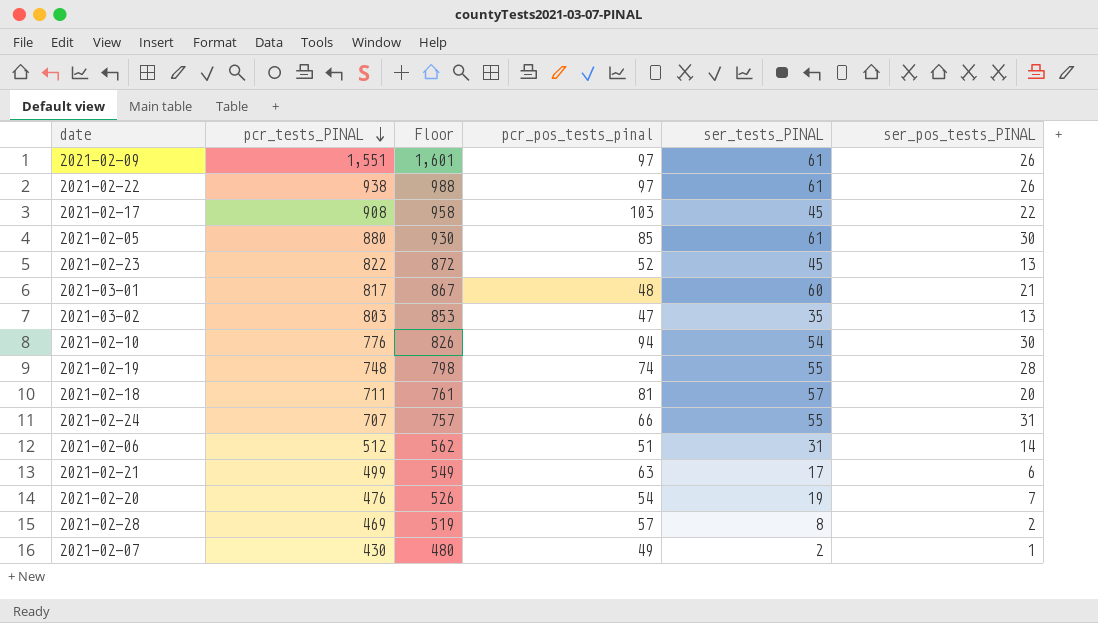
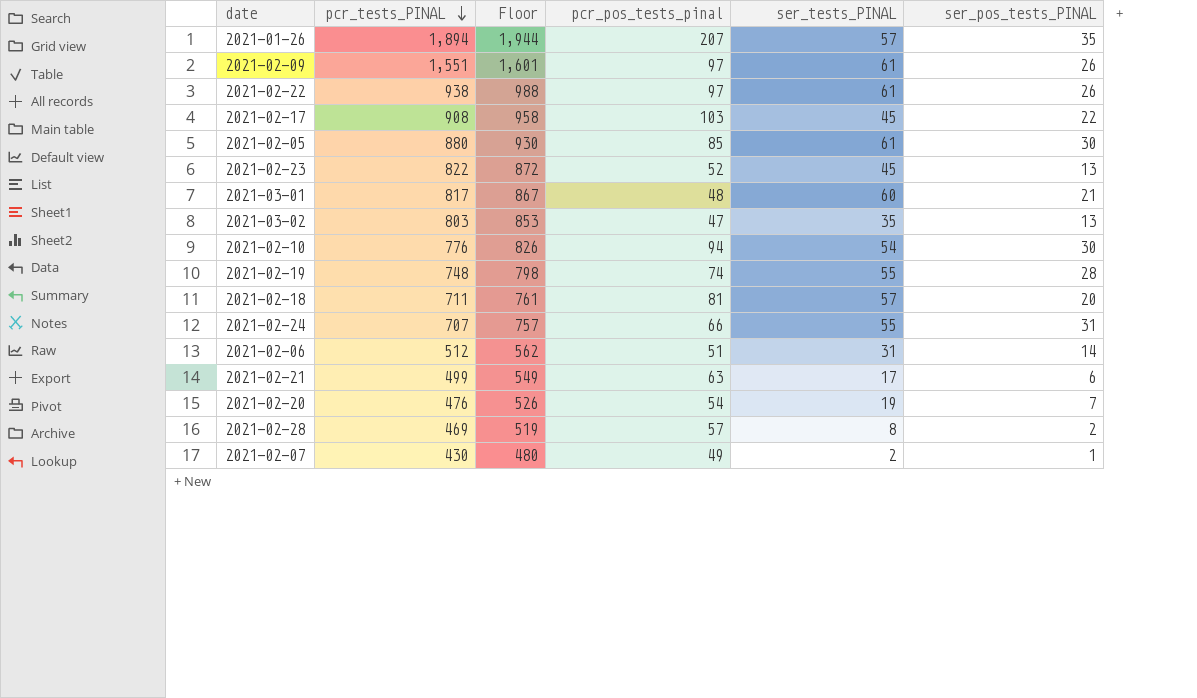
row 2021-01-26: none -> 1,894 | 1,944 | 207 | 57 | 35

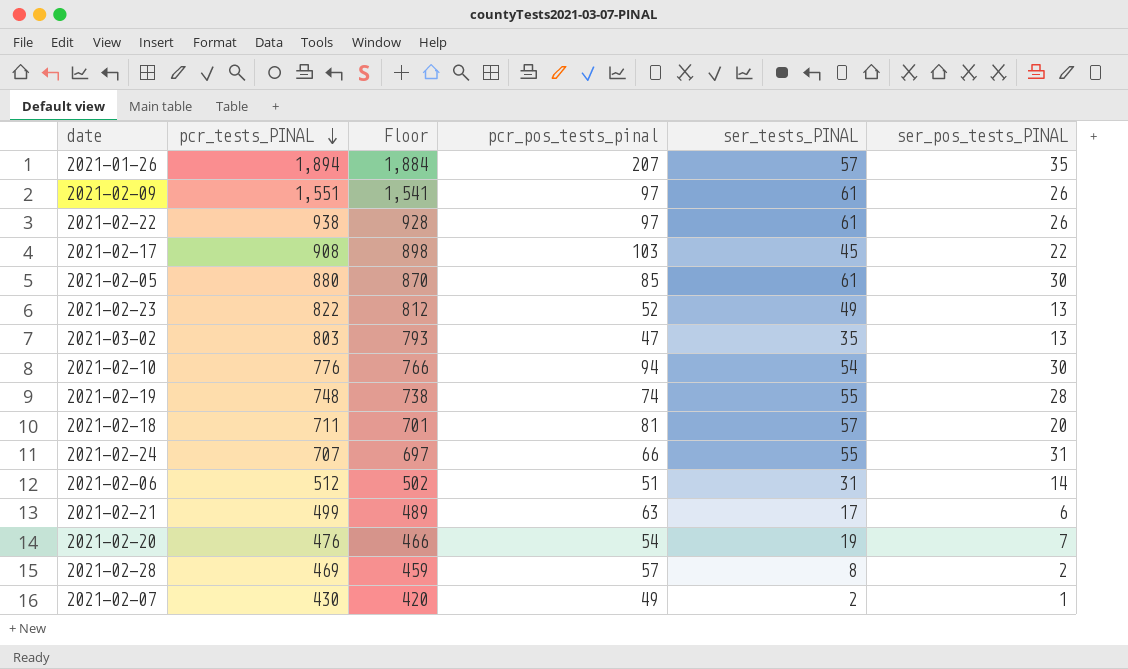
column Floor | formula: [pcr_tests_PINAL] + 50 -> [pcr_tests_PINAL] - 10
row 2021-03-01: 817 | 867 | 48 | 60 | 21 -> none
2021-02-23 | ser_tests_PINAL: 45 -> 49

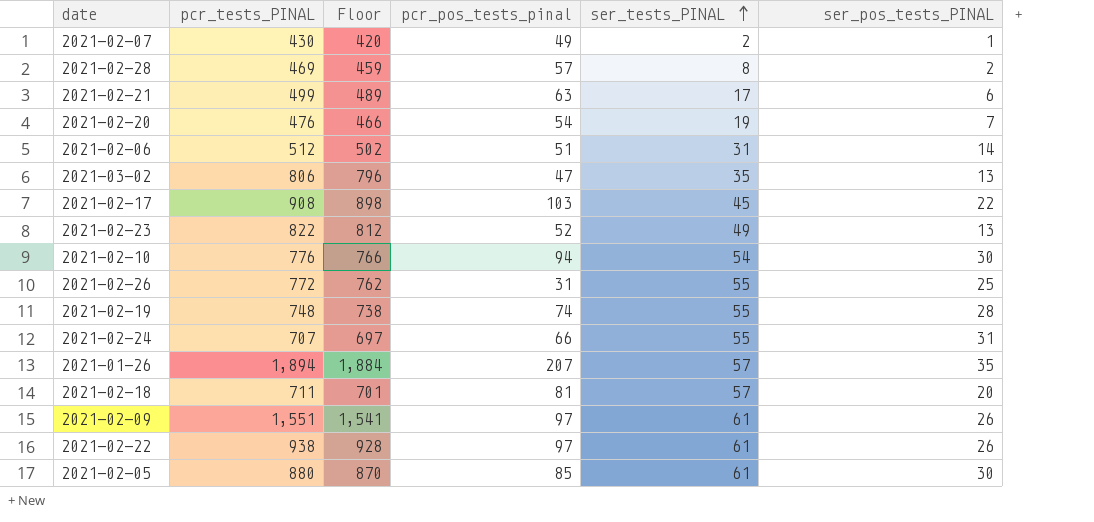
row order: pcr_tests_PINAL descending -> ser_tests_PINAL ascending
2021-03-02 | pcr_tests_PINAL: 803 -> 806
2021-03-02 | Floor: 793 -> 796
row 2021-02-26: none -> 772 | 762 | 31 | 55 | 25

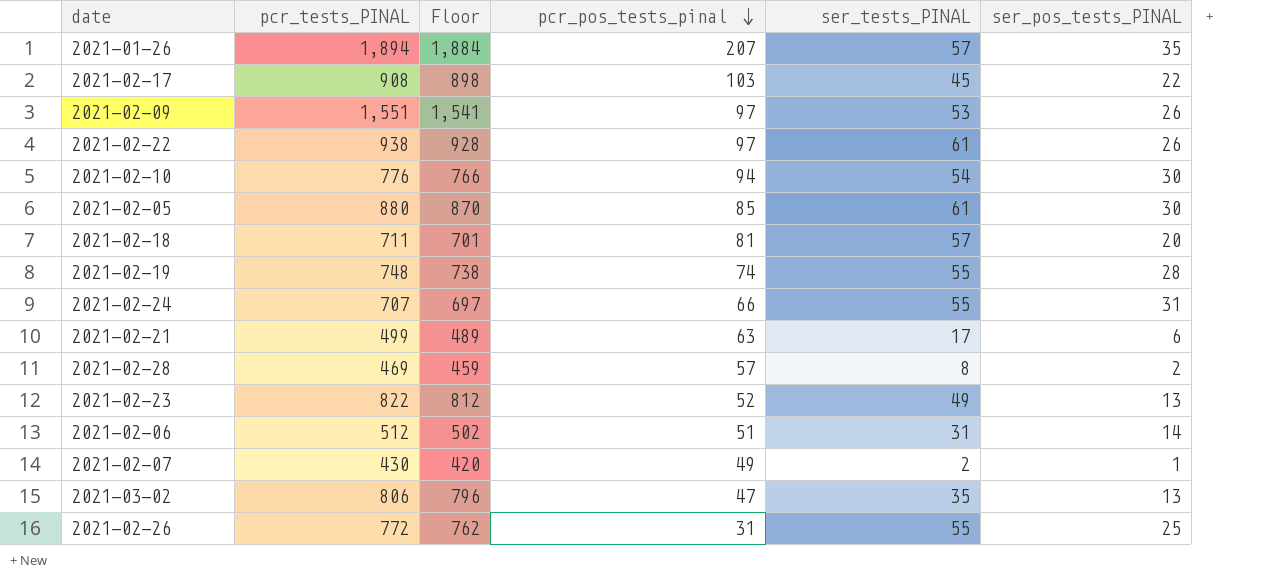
row order: ser_tests_PINAL ascending -> pcr_pos_tests_pinal descending
row 2021-02-20: 476 | 466 | 54 | 19 | 7 -> none
2021-02-09 | ser_tests_PINAL: 61 -> 53

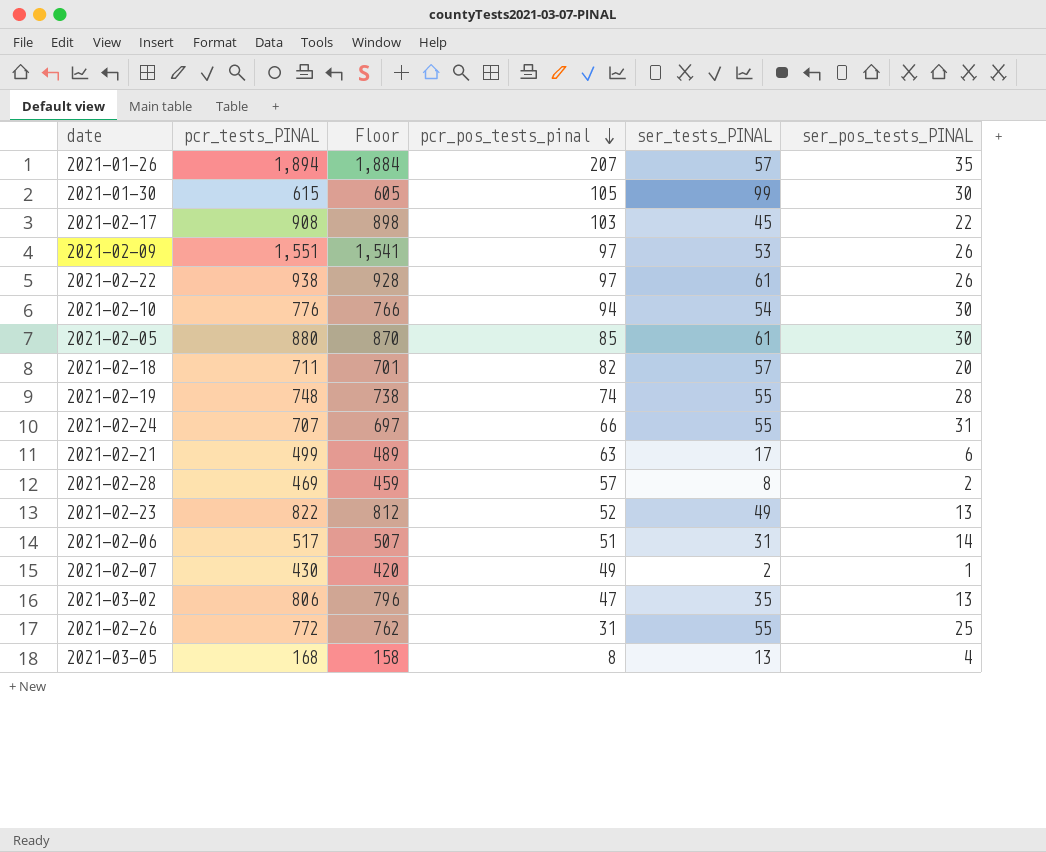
row 2021-01-30: none -> 615 | 605 | 105 | 99 | 30
2021-02-18 | pcr_pos_tests_pinal: 81 -> 82
2021-02-06 | pcr_tests_PINAL: 512 -> 517
2021-02-06 | Floor: 502 -> 507
row 2021-03-05: none -> 168 | 158 | 8 | 13 | 4

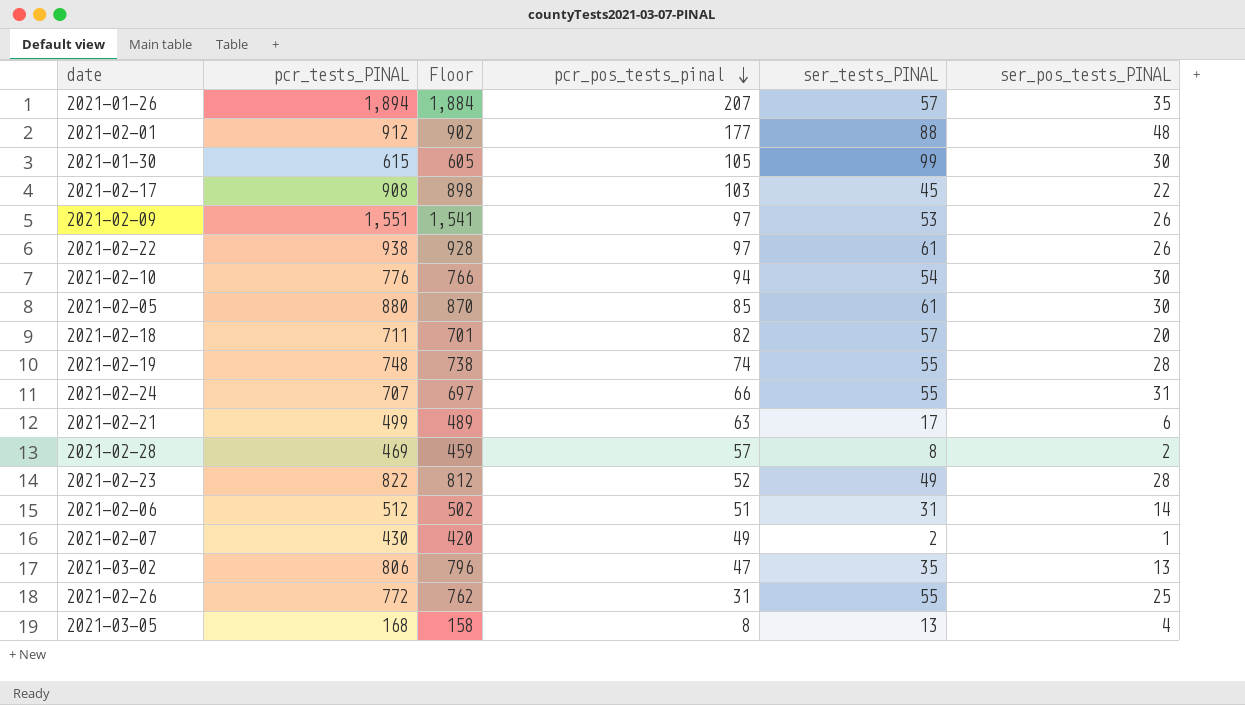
row 2021-02-01: none -> 912 | 902 | 177 | 88 | 48
2021-02-23 | ser_pos_tests_PINAL: 13 -> 28
2021-02-06 | pcr_tests_PINAL: 517 -> 512
2021-02-06 | Floor: 507 -> 502

